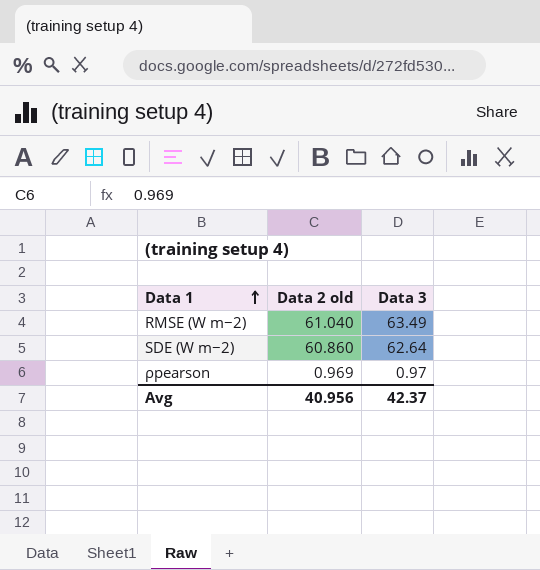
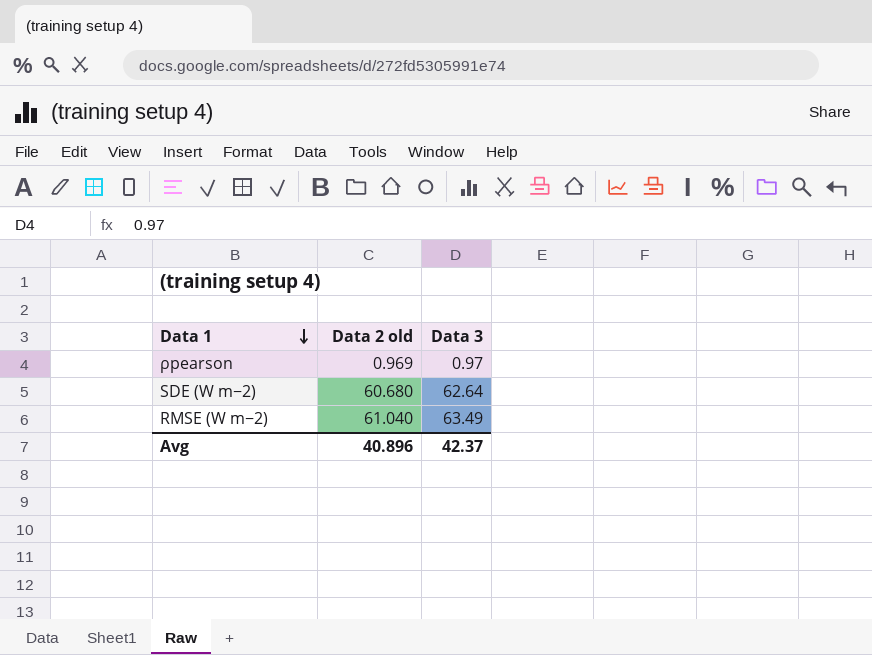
row order: Data 1 ascending -> Data 1 descending
SDE (W m−2) | Data 2 old: 60.860 -> 60.680
Avg | Data 2 old: 40.956 -> 40.896

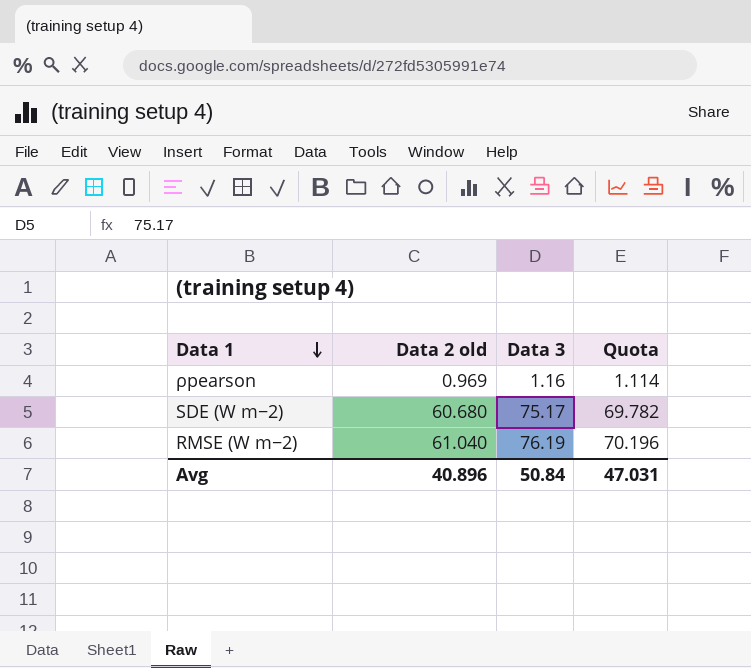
column Quota | formula: none -> [Data 2 old] * 1.15
ρpearson | Data 3: 0.97 -> 1.16
SDE (W m−2) | Data 3: 62.64 -> 75.17
RMSE (W m−2) | Data 3: 63.49 -> 76.19
Avg | Data 3: 42.37 -> 50.84

